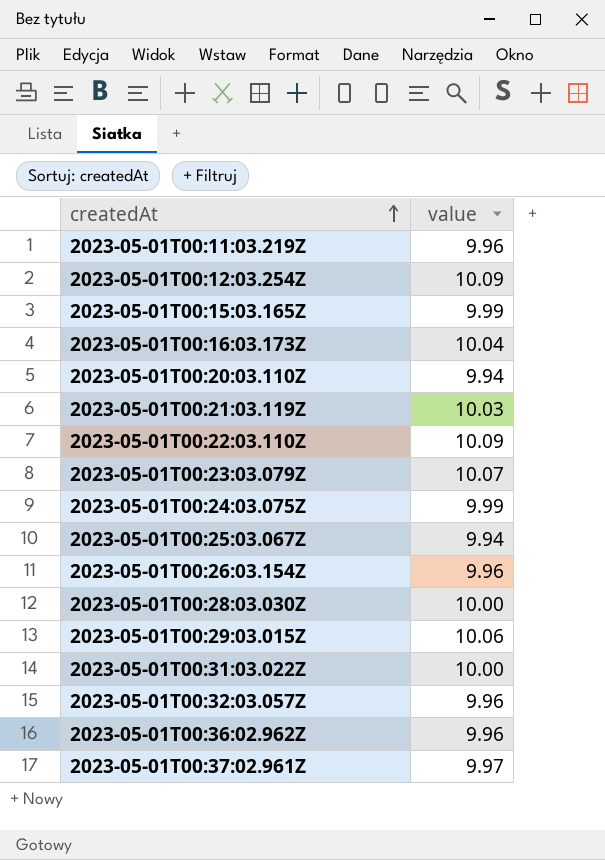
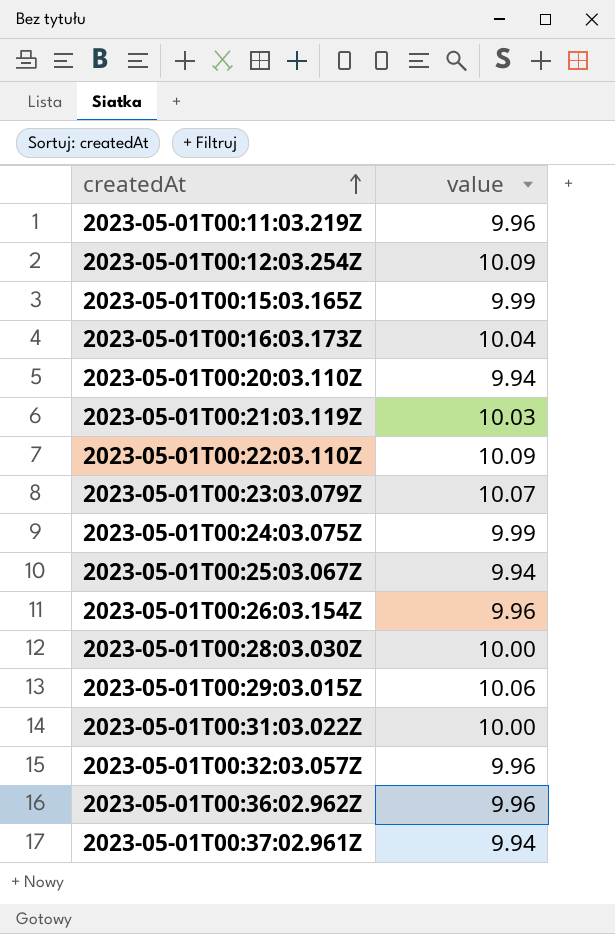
2023-05-01T00:37:02.961Z | value: 9.97 -> 9.94

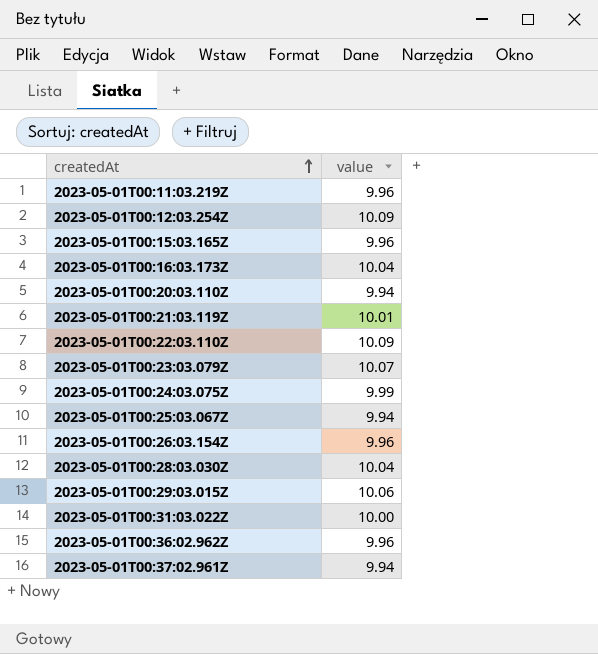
row 2023-05-01T00:32:03.057Z: 9.96 -> none
2023-05-01T00:15:03.165Z | value: 9.99 -> 9.96
2023-05-01T00:21:03.119Z | value: 10.03 -> 10.01
2023-05-01T00:28:03.030Z | value: 10.00 -> 10.04

